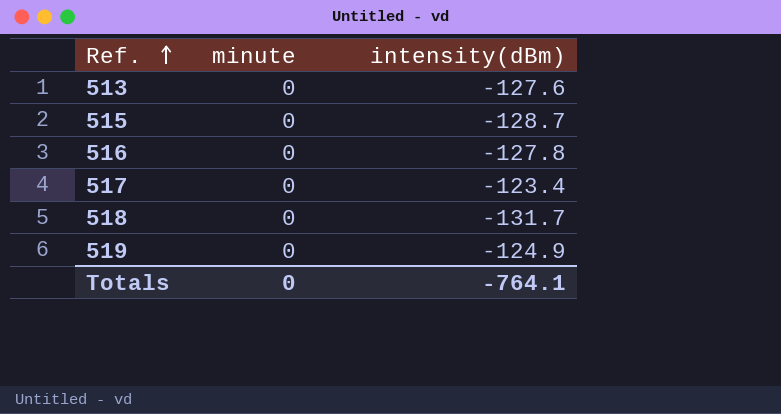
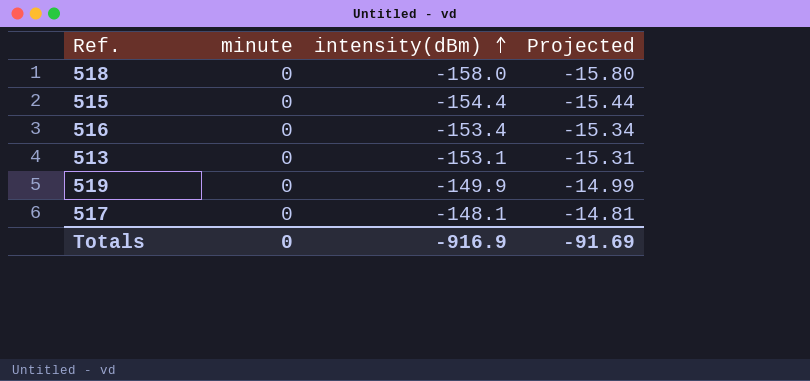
row order: Ref. ascending -> intensity(dBm) ascending
column Projected | formula: none -> [intensity(dBm)] * 0.1
518 | intensity(dBm): -131.7 -> -158.0
515 | intensity(dBm): -128.7 -> -154.4
516 | intensity(dBm): -127.8 -> -153.4
513 | intensity(dBm): -127.6 -> -153.1
519 | intensity(dBm): -124.9 -> -149.9
517 | intensity(dBm): -123.4 -> -148.1
Totals | intensity(dBm): -764.1 -> -916.9

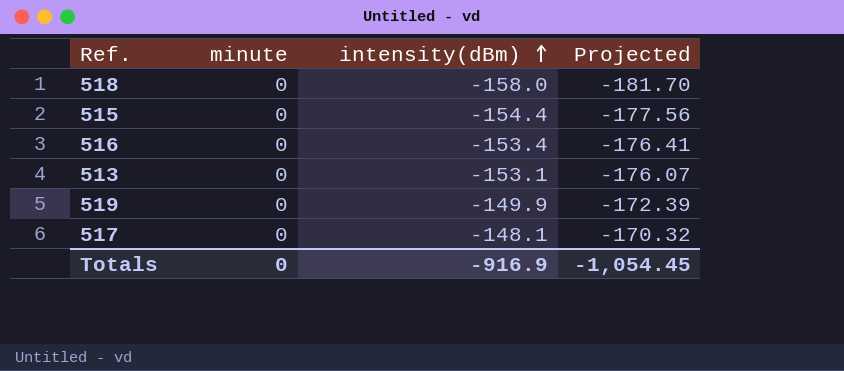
column Projected | formula: [intensity(dBm)] * 0.1 -> [intensity(dBm)] * 1.15
Totals | Projected: -91.69 -> -1,054.45

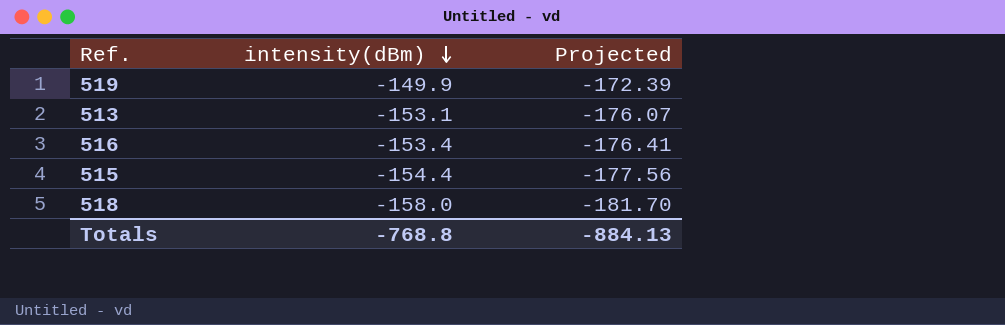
row order: intensity(dBm) ascending -> intensity(dBm) descending
column minute | position: 2 -> none
row 517: 0 | -148.1 | -170.32 -> none
Totals | intensity(dBm): -916.9 -> -768.8
Totals | Projected: -1,054.45 -> -884.13

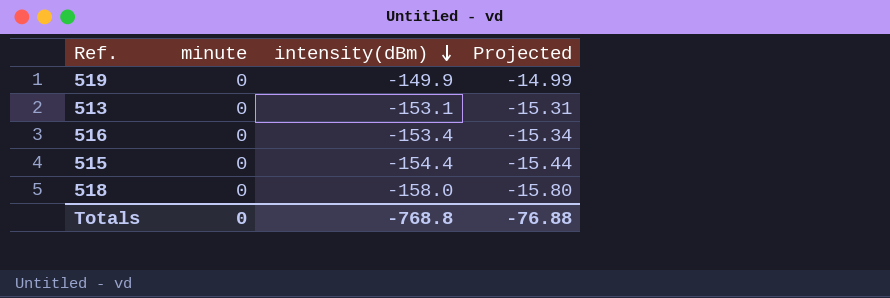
column minute | position: none -> 2
column Projected | formula: [intensity(dBm)] * 1.15 -> [intensity(dBm)] * 0.1
Totals | Projected: -884.13 -> -76.88

